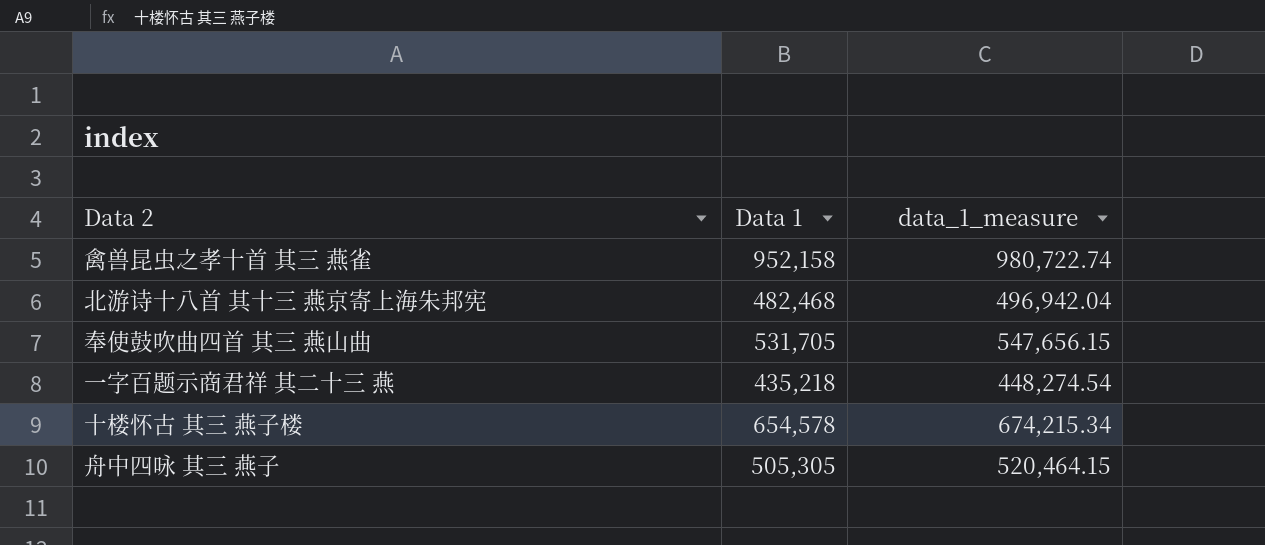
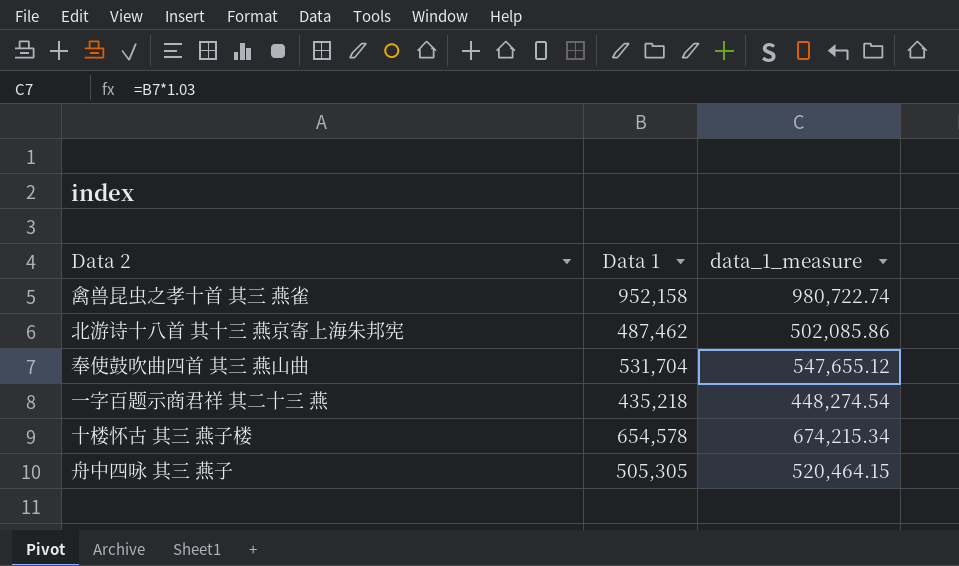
北游诗十八首 其十三 燕京寄上海朱邦宪 | Data 1: 482,468 -> 487,462
北游诗十八首 其十三 燕京寄上海朱邦宪 | data_1_measure: 496,942.04 -> 502,085.86
奉使鼓吹曲四首 其三 燕山曲 | Data 1: 531,705 -> 531,704
奉使鼓吹曲四首 其三 燕山曲 | data_1_measure: 547,656.15 -> 547,655.12

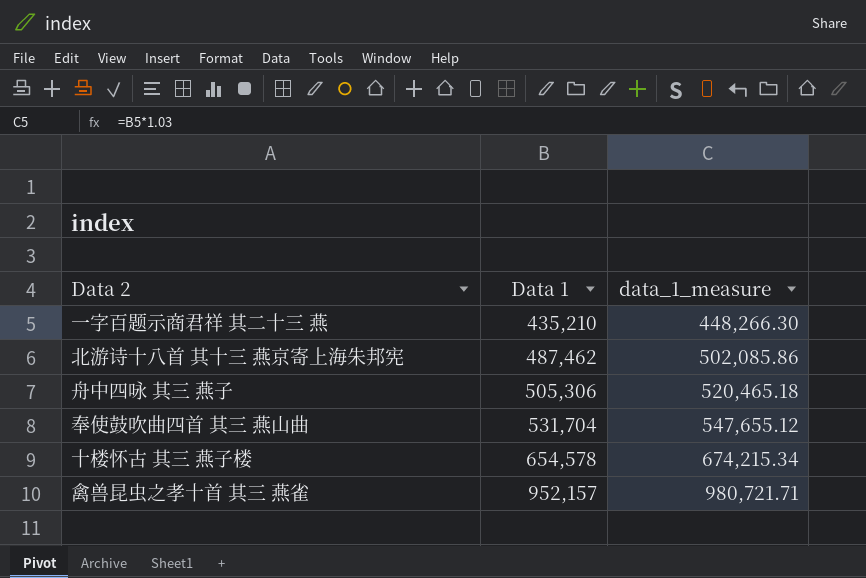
row order: none -> Data 1 ascending
一字百题示商君祥 其二十三 燕 | Data 1: 435,218 -> 435,210
一字百题示商君祥 其二十三 燕 | data_1_measure: 448,274.54 -> 448,266.30
舟中四咏 其三 燕子 | Data 1: 505,305 -> 505,306
舟中四咏 其三 燕子 | data_1_measure: 520,464.15 -> 520,465.18
禽兽昆虫之孝十首 其三 燕雀 | Data 1: 952,158 -> 952,157
禽兽昆虫之孝十首 其三 燕雀 | data_1_measure: 980,722.74 -> 980,721.71

